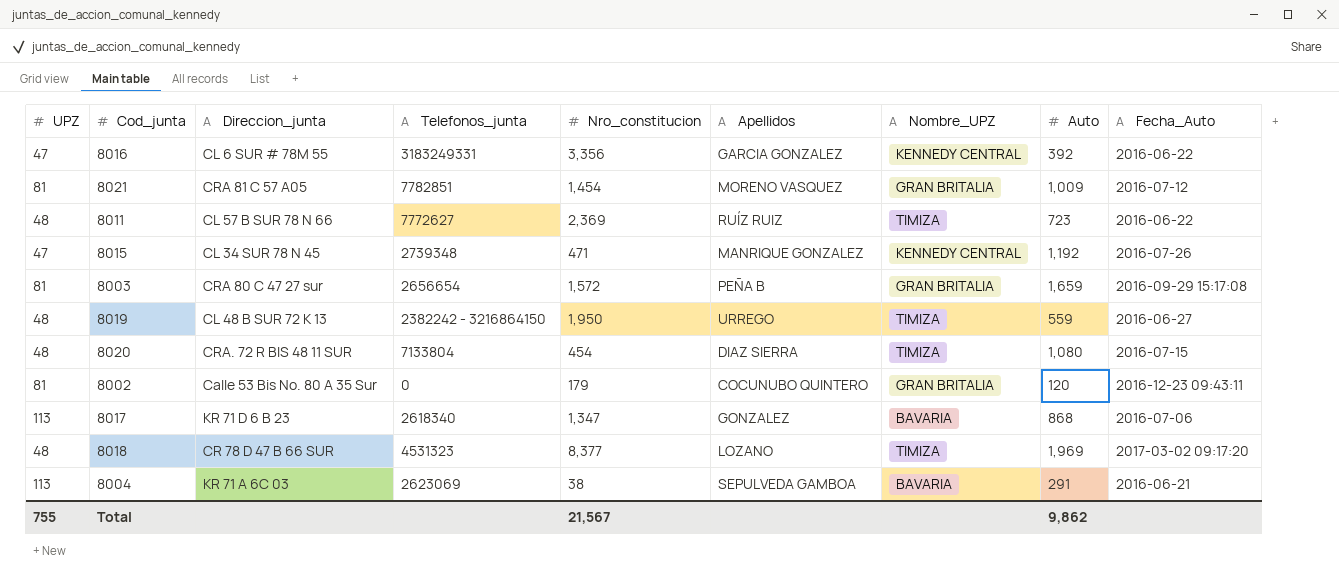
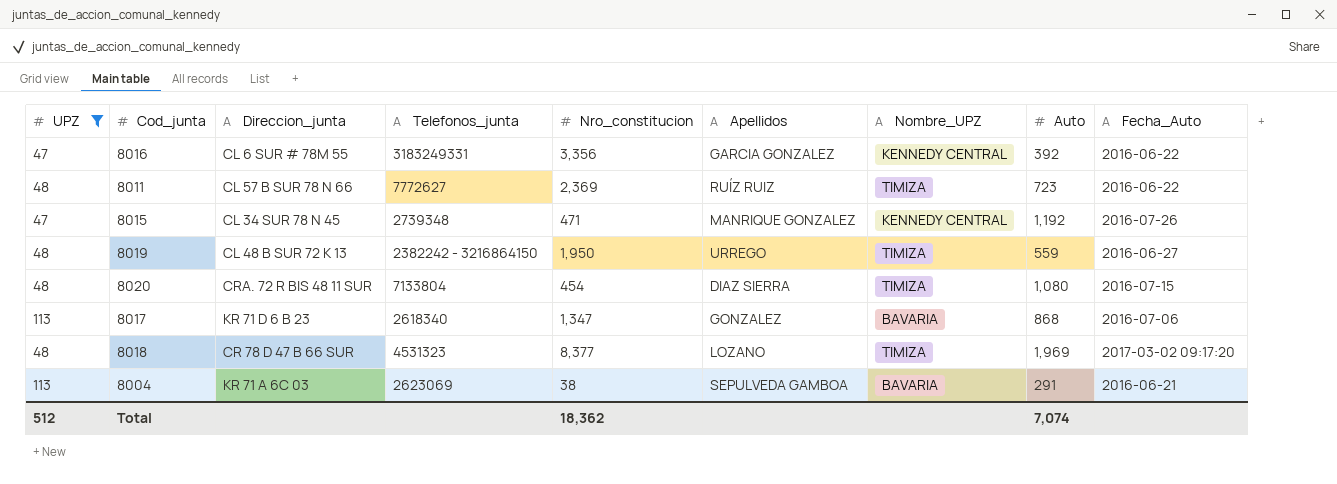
filter: none -> UPZ != 81
Total | UPZ: 755 -> 512
Total | Nro_constitucion: 21,567 -> 18,362
Total | Auto: 9,862 -> 7,074

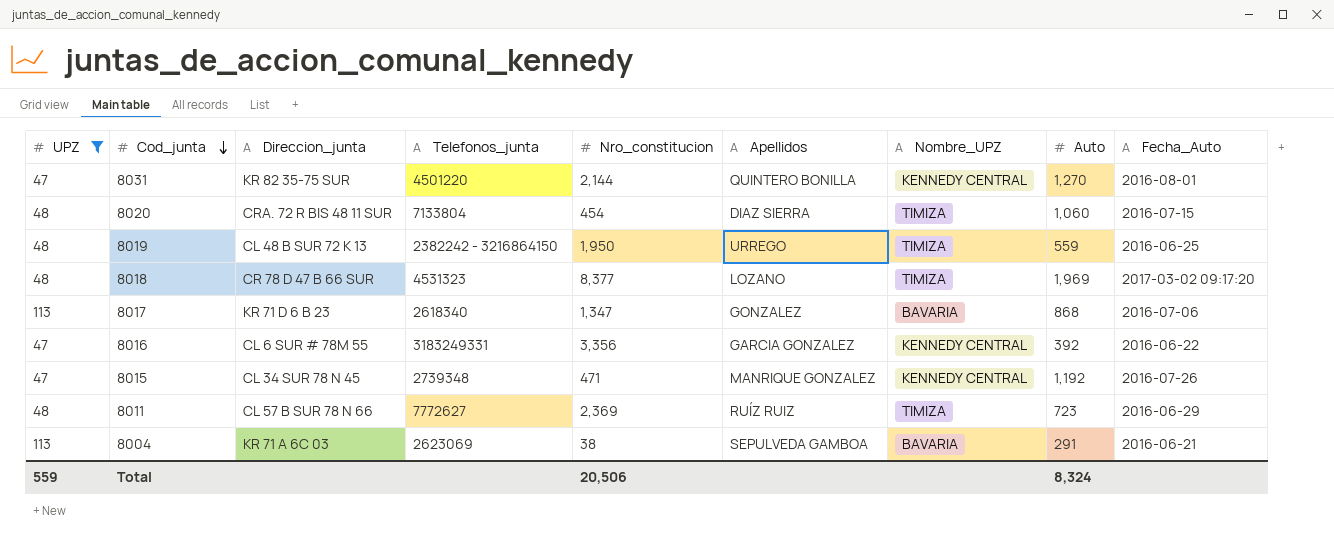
row order: none -> Cod_junta descending
row 8031: none -> 47 | KR 82 35-75 SUR | 4501220 | 2,144 | QUINTERO BONILLA | KENNEDY CENTRAL | 1,270 | 2016-08-01
8020 | Auto: 1,080 -> 1,060
8019 | Fecha_Auto: 2016-06-27 -> 2016-06-25
8011 | Fecha_Auto: 2016-06-22 -> 2016-06-29
Total | UPZ: 512 -> 559
Total | Nro_constitucion: 18,362 -> 20,506
Total | Auto: 7,074 -> 8,324

